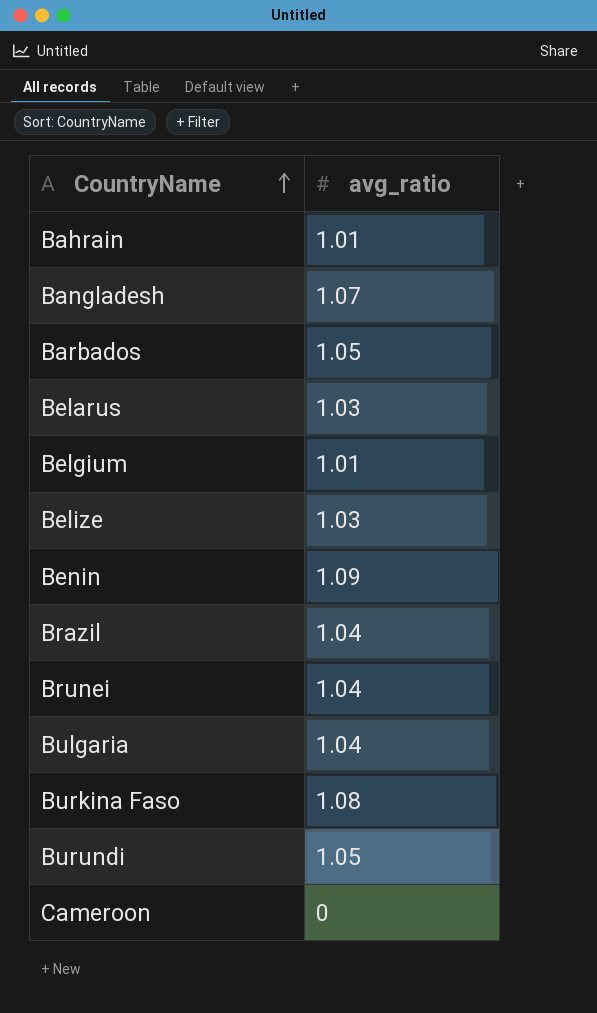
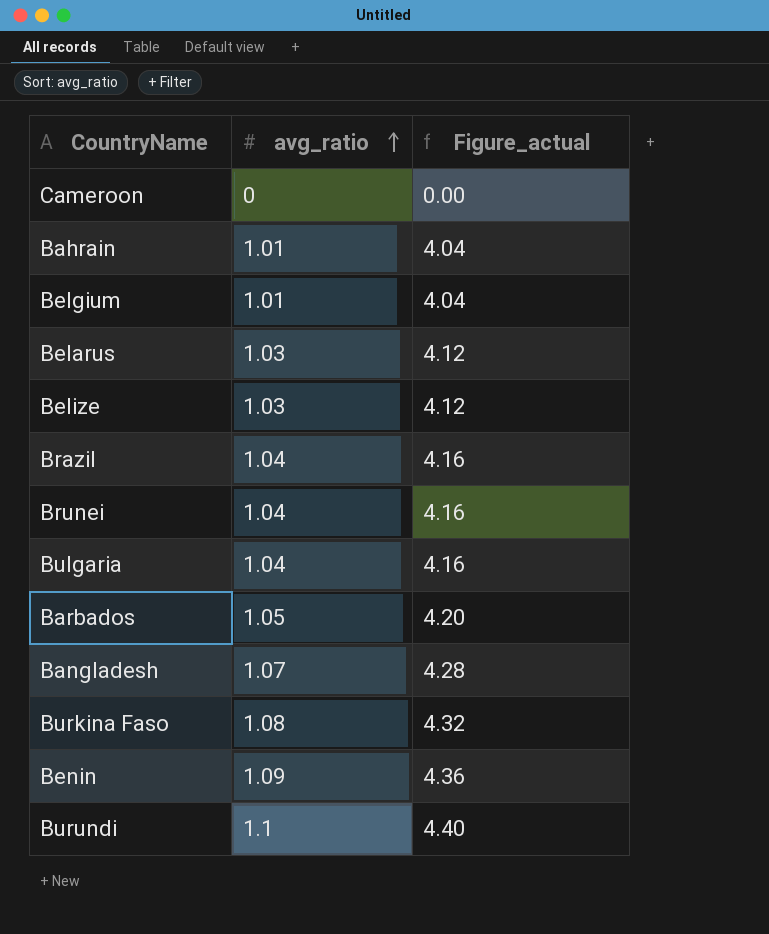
row order: CountryName ascending -> avg_ratio ascending
column Figure_actual | formula: none -> [avg_ratio] * 4
Burundi | avg_ratio: 1.05 -> 1.1

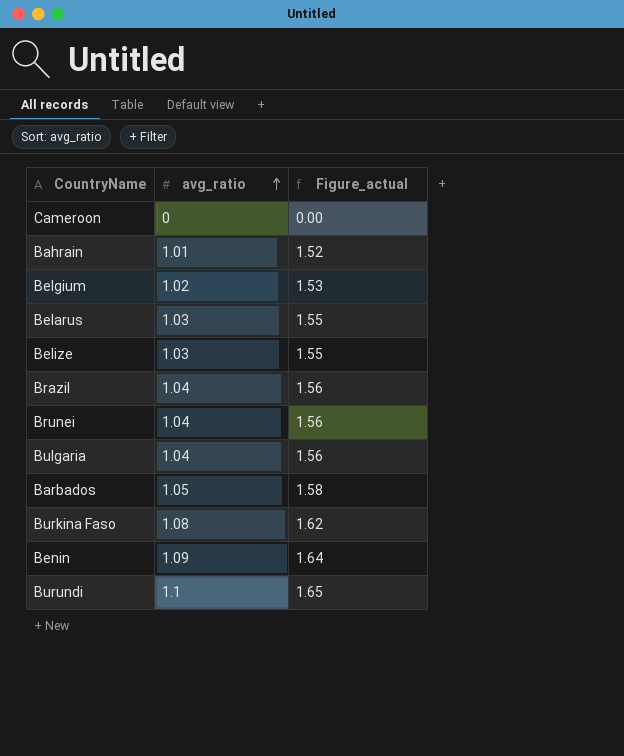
column Figure_actual | formula: [avg_ratio] * 4 -> [avg_ratio] * 1.5
row Bangladesh: 1.07 | 4.28 -> none
Belgium | avg_ratio: 1.01 -> 1.02

